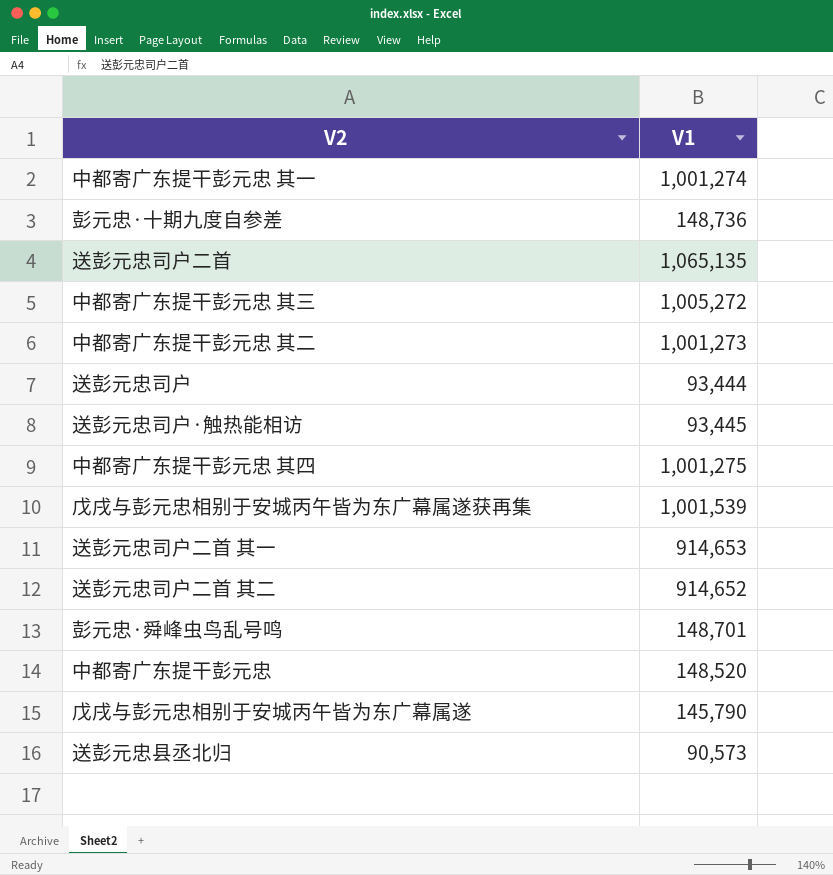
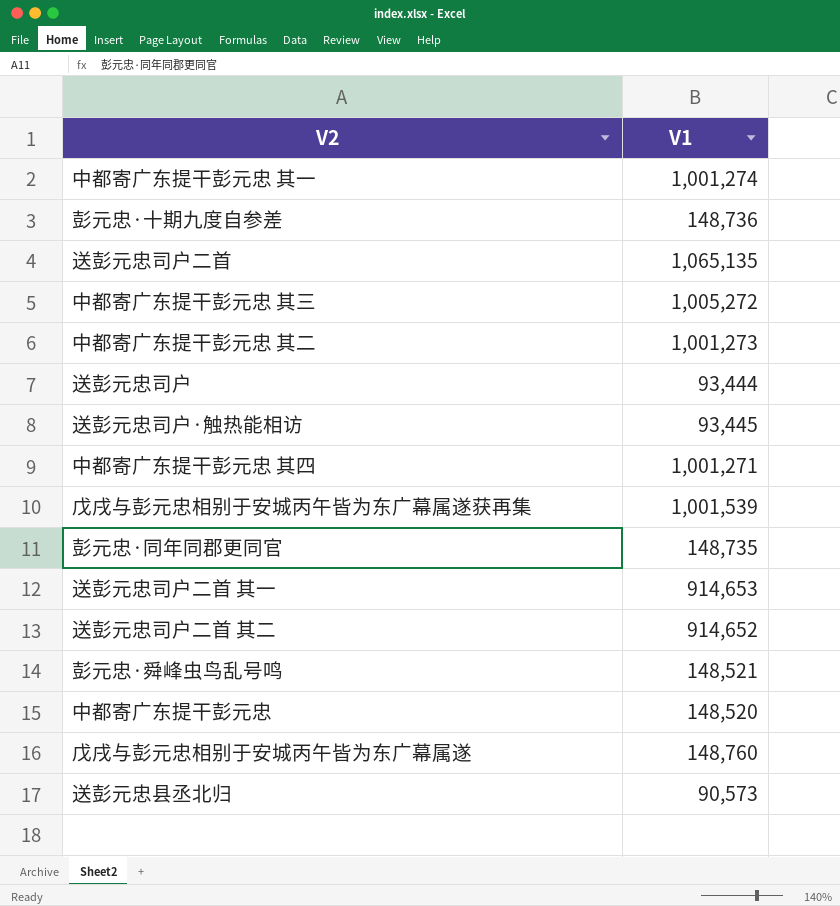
中都寄广东提干彭元忠 其四 | V1: 1,001,275 -> 1,001,271
row 彭元忠·同年同郡更同官: none -> 148,735
彭元忠·舜峰虫鸟乱号鸣 | V1: 148,701 -> 148,521
戊戌与彭元忠相别于安城丙午皆为东广幕属遂 | V1: 145,790 -> 148,760

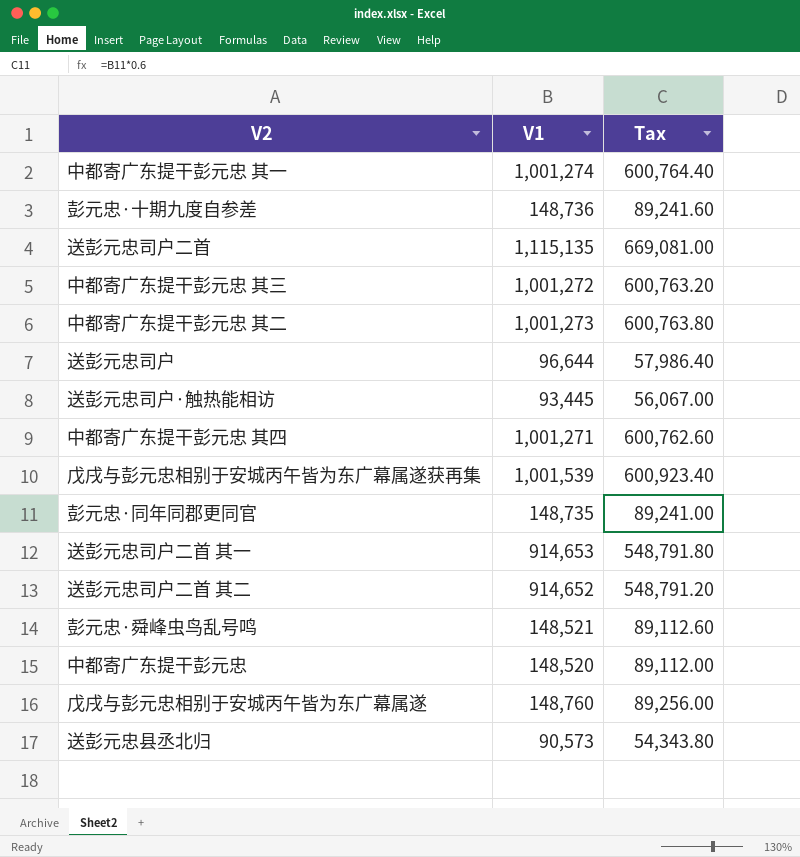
column Tax | formula: none -> [V1] * 0.6
送彭元忠司户二首 | V1: 1,065,135 -> 1,115,135
中都寄广东提干彭元忠 其三 | V1: 1,005,272 -> 1,001,272
送彭元忠司户 | V1: 93,444 -> 96,644

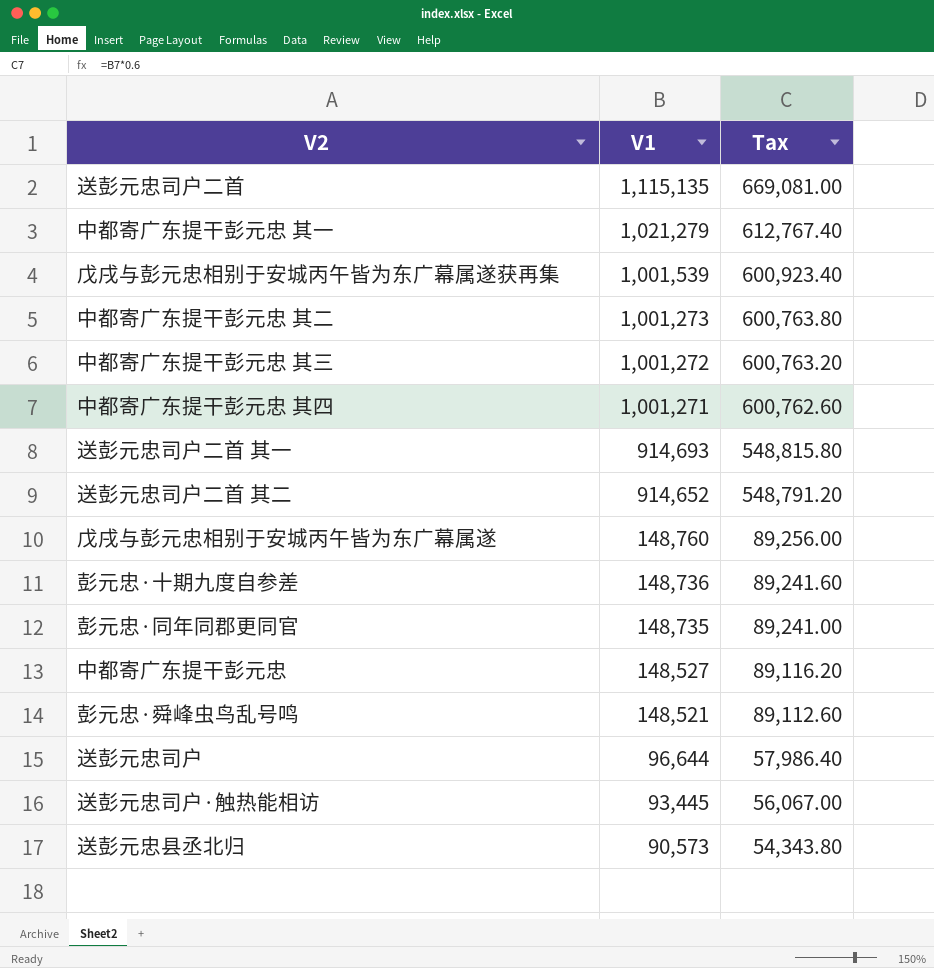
row order: none -> V1 descending
中都寄广东提干彭元忠 其一 | V1: 1,001,274 -> 1,021,279
中都寄广东提干彭元忠 其一 | Tax: 600,764.40 -> 612,767.40
送彭元忠司户二首 其一 | V1: 914,653 -> 914,693
送彭元忠司户二首 其一 | Tax: 548,791.80 -> 548,815.80
中都寄广东提干彭元忠 | V1: 148,520 -> 148,527
中都寄广东提干彭元忠 | Tax: 89,112.00 -> 89,116.20

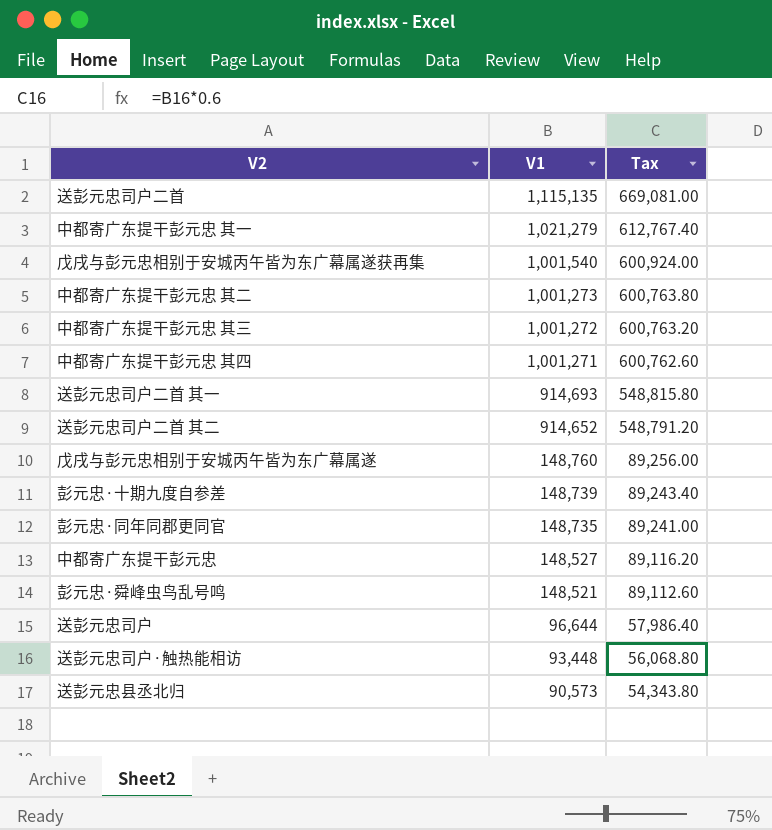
戊戌与彭元忠相别于安城丙午皆为东广幕属遂获再集 | V1: 1,001,539 -> 1,001,540
戊戌与彭元忠相别于安城丙午皆为东广幕属遂获再集 | Tax: 600,923.40 -> 600,924.00
彭元忠·十期九度自参差 | V1: 148,736 -> 148,739
彭元忠·十期九度自参差 | Tax: 89,241.60 -> 89,243.40
送彭元忠司户·触热能相访 | V1: 93,445 -> 93,448
送彭元忠司户·触热能相访 | Tax: 56,067.00 -> 56,068.80

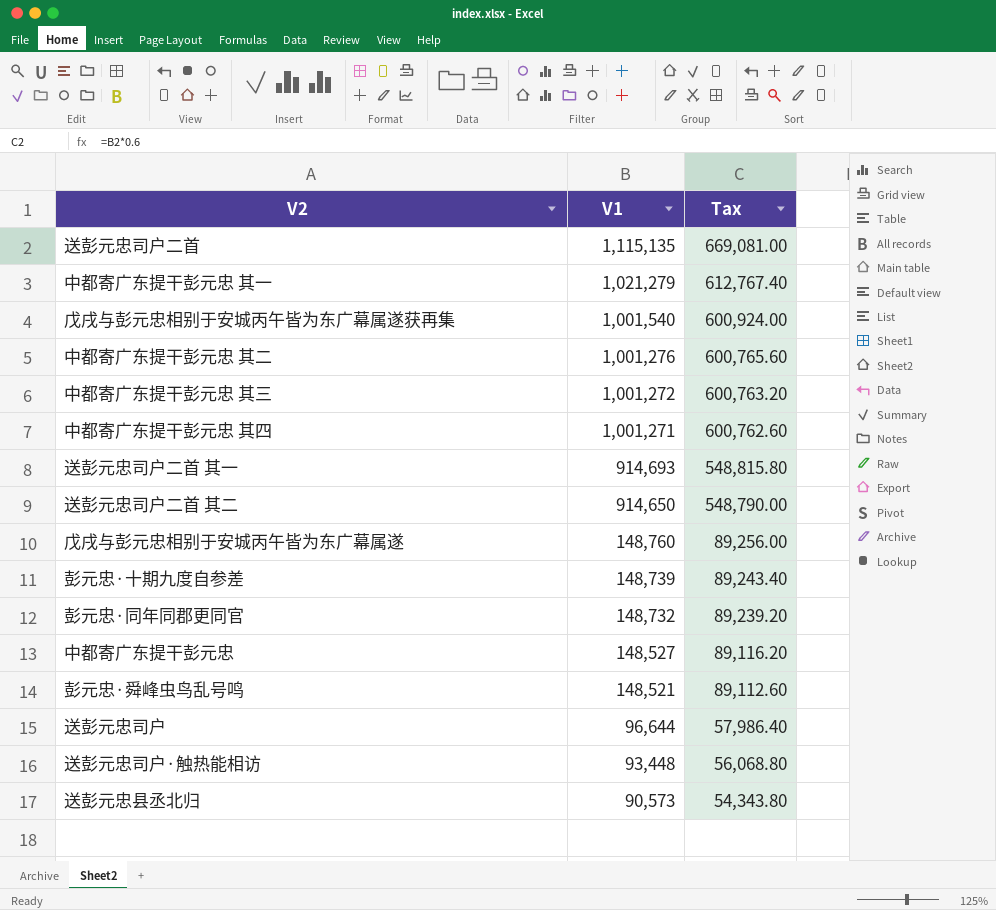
中都寄广东提干彭元忠 其二 | V1: 1,001,273 -> 1,001,276
中都寄广东提干彭元忠 其二 | Tax: 600,763.80 -> 600,765.60
送彭元忠司户二首 其二 | V1: 914,652 -> 914,650
送彭元忠司户二首 其二 | Tax: 548,791.20 -> 548,790.00
彭元忠·同年同郡更同官 | V1: 148,735 -> 148,732
彭元忠·同年同郡更同官 | Tax: 89,241.00 -> 89,239.20

